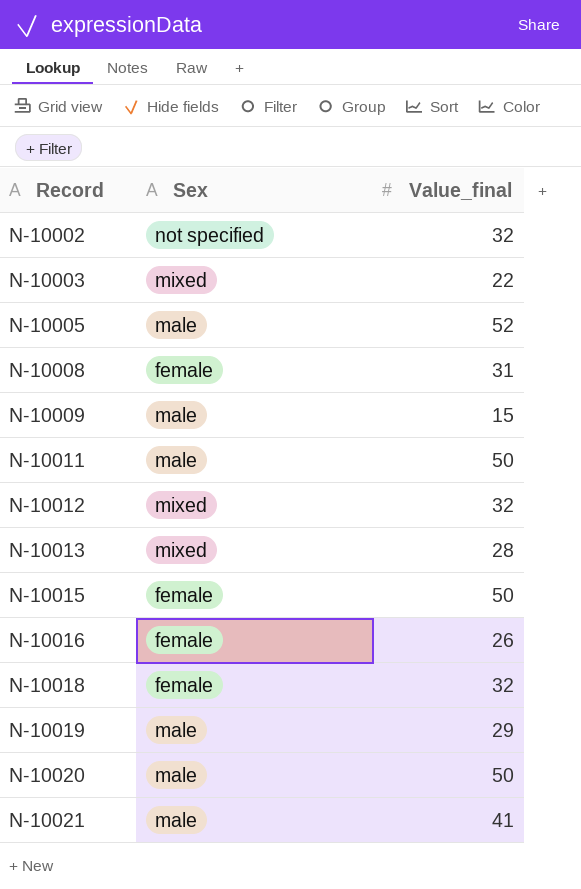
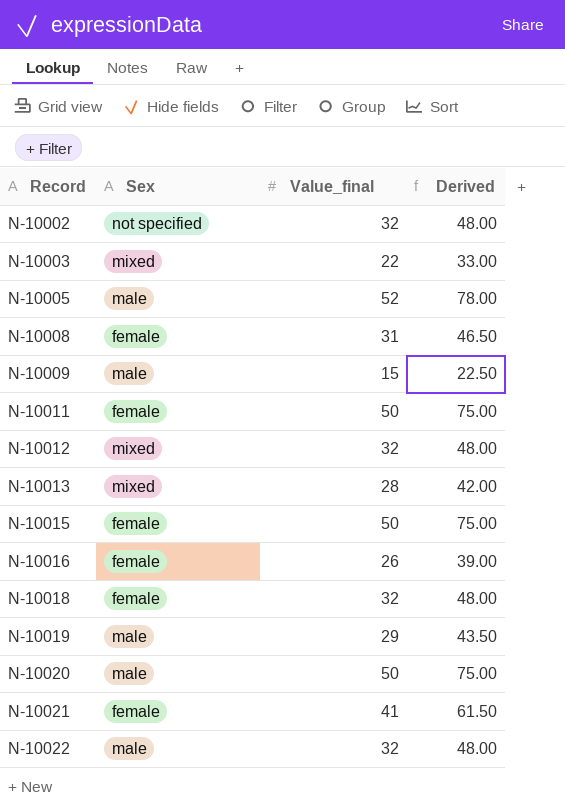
column Derived | formula: none -> [Value_final] * 1.5
N-10011 | Sex: male -> female
N-10021 | Sex: male -> female
row N-10022: none -> male | 32 | 48.00

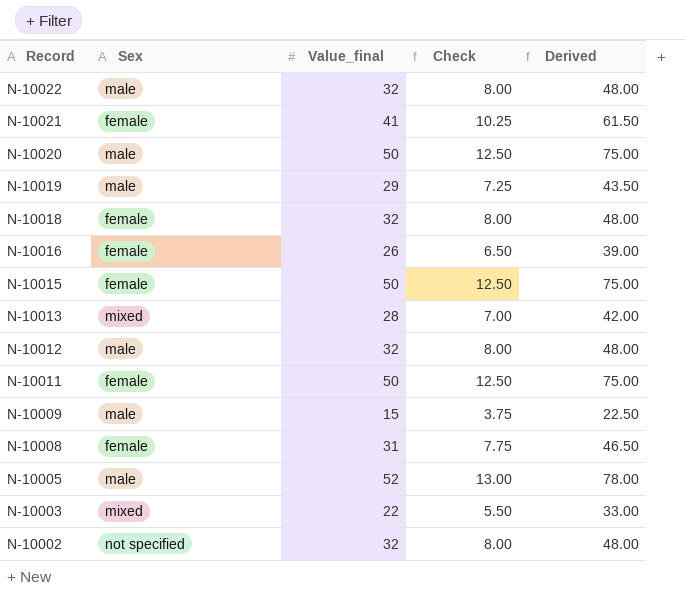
row order: Record ascending -> Record descending
column Check | formula: none -> [Value_final] * 0.25
N-10012 | Sex: mixed -> male

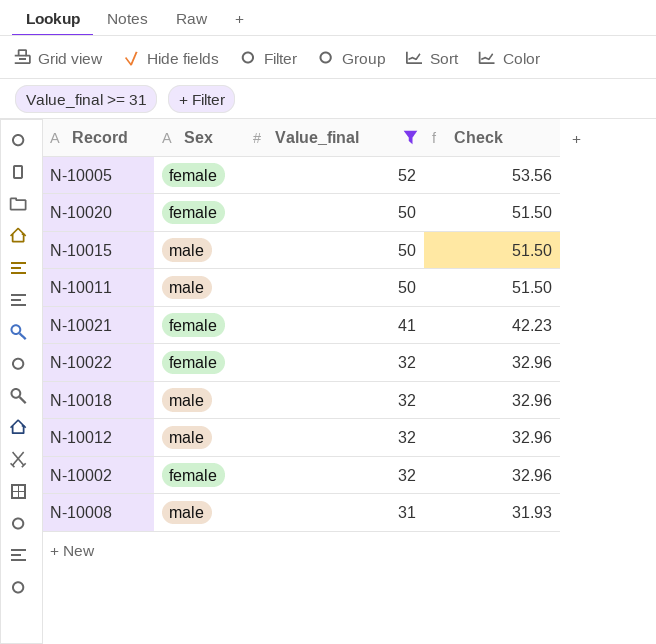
filter: none -> Value_final >= 31
row order: Record descending -> Value_final descending
column Derived | formula: [Value_final] * 1.5 -> none
column Check | formula: [Value_final] * 0.25 -> [Value_final] * 1.03
N-10005 | Sex: male -> female
N-10020 | Sex: male -> female
N-10015 | Sex: female -> male
N-10011 | Sex: female -> male
N-10022 | Sex: male -> female
N-10018 | Sex: female -> male
N-10002 | Sex: not specified -> female
N-10008 | Sex: female -> male

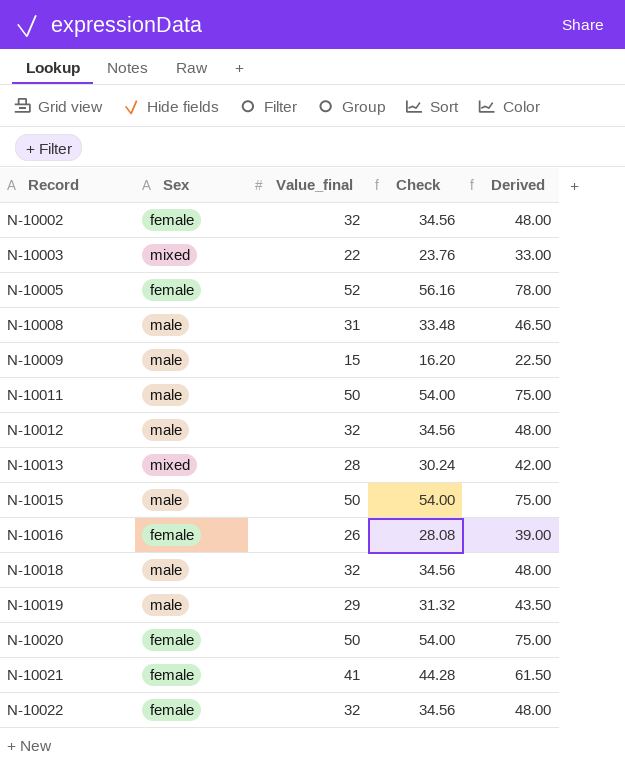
filter: Value_final >= 31 -> none
row order: Value_final descending -> Record ascending
column Check | formula: [Value_final] * 1.03 -> [Value_final] * 1.08
column Derived | formula: none -> [Value_final] * 1.5

